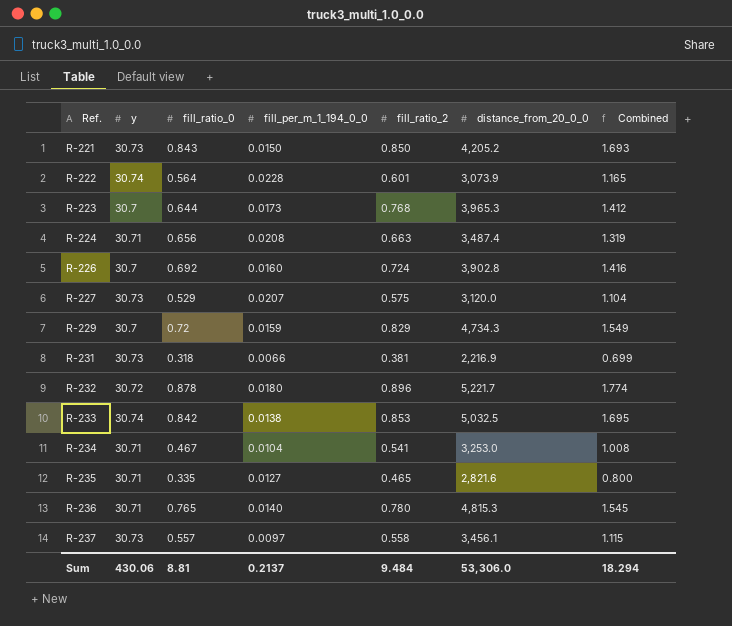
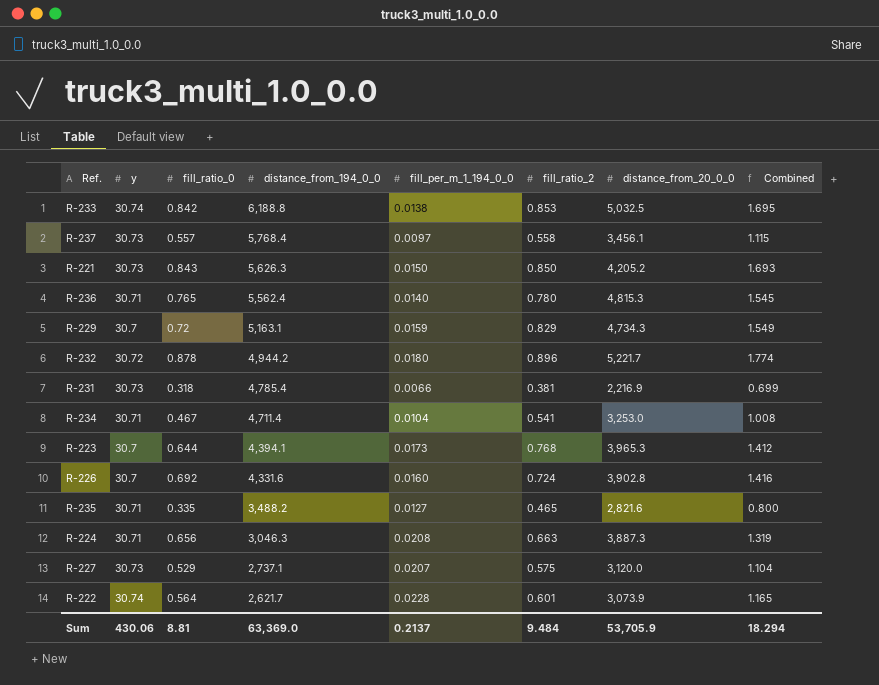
row order: Ref. ascending -> distance_from_194_0_0 descending
column distance_from_194_0_0 | position: none -> 4
R-224 | distance_from_20_0_0: 3,487.4 -> 3,887.3
Sum | distance_from_20_0_0: 53,306.0 -> 53,705.9

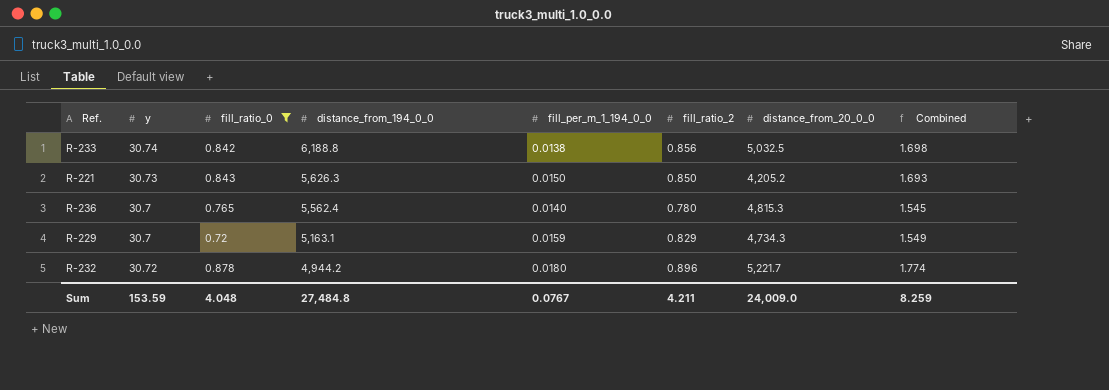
filter: none -> fill_ratio_0 >= 0.72
R-233 | fill_ratio_2: 0.853 -> 0.856
R-233 | Combined: 1.695 -> 1.698
R-236 | y: 30.71 -> 30.7
Sum | y: 430.06 -> 153.59
Sum | fill_ratio_0: 8.81 -> 4.048
Sum | distance_from_194_0_0: 63,369.0 -> 27,484.8
Sum | fill_per_m_1_194_0_0: 0.2137 -> 0.0767
Sum | fill_ratio_2: 9.484 -> 4.211
Sum | distance_from_20_0_0: 53,705.9 -> 24,009.0
Sum | Combined: 18.294 -> 8.259

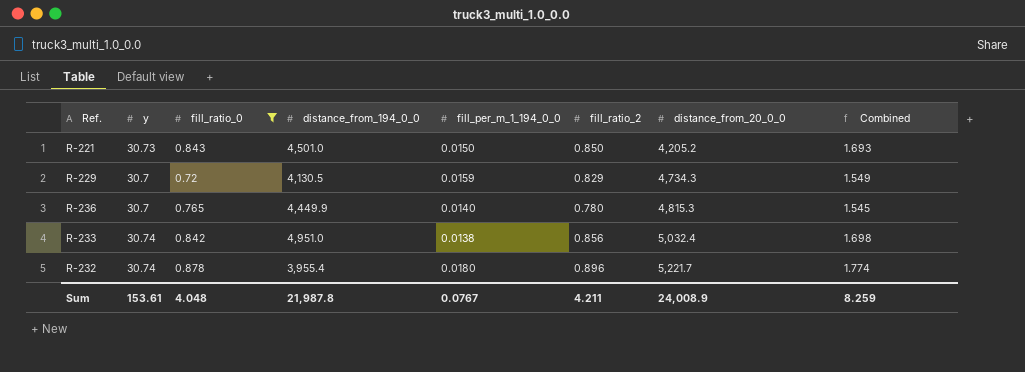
row order: distance_from_194_0_0 descending -> distance_from_20_0_0 ascending
R-221 | distance_from_194_0_0: 5,626.3 -> 4,501.0
R-229 | distance_from_194_0_0: 5,163.1 -> 4,130.5
R-236 | distance_from_194_0_0: 5,562.4 -> 4,449.9
R-233 | distance_from_194_0_0: 6,188.8 -> 4,951.0
R-233 | distance_from_20_0_0: 5,032.5 -> 5,032.4
R-232 | y: 30.72 -> 30.74
R-232 | distance_from_194_0_0: 4,944.2 -> 3,955.4
Sum | y: 153.59 -> 153.61
Sum | distance_from_194_0_0: 27,484.8 -> 21,987.8
Sum | distance_from_20_0_0: 24,009.0 -> 24,008.9

